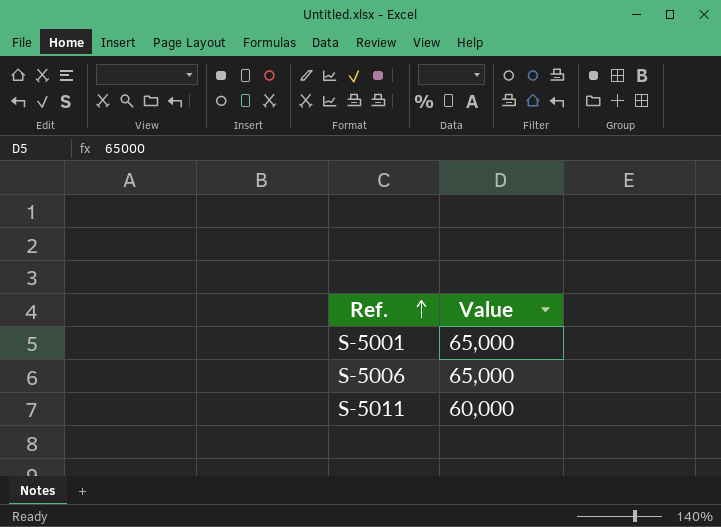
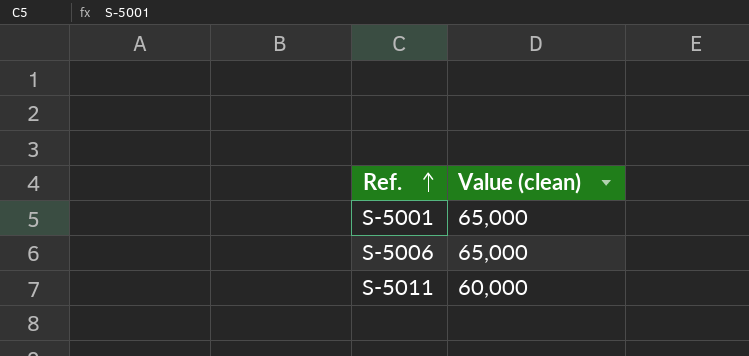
column name: Value -> Value (clean)

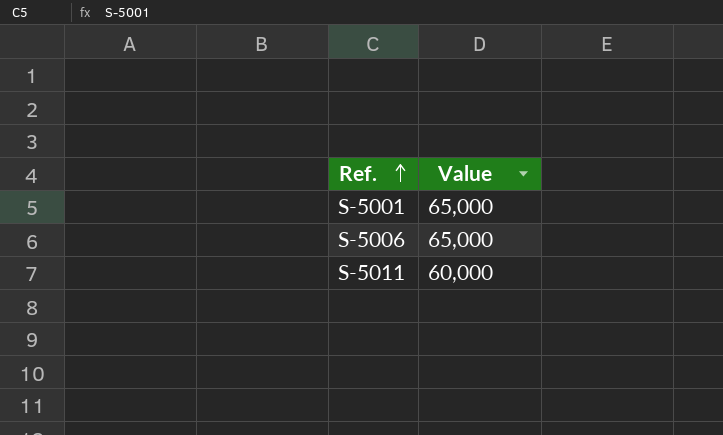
column name: Value (clean) -> Value

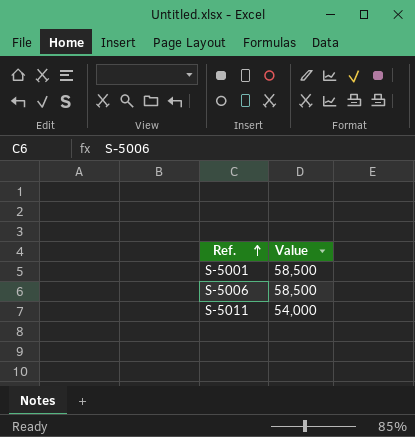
S-5001 | Value: 65,000 -> 58,500
S-5006 | Value: 65,000 -> 58,500
S-5011 | Value: 60,000 -> 54,000

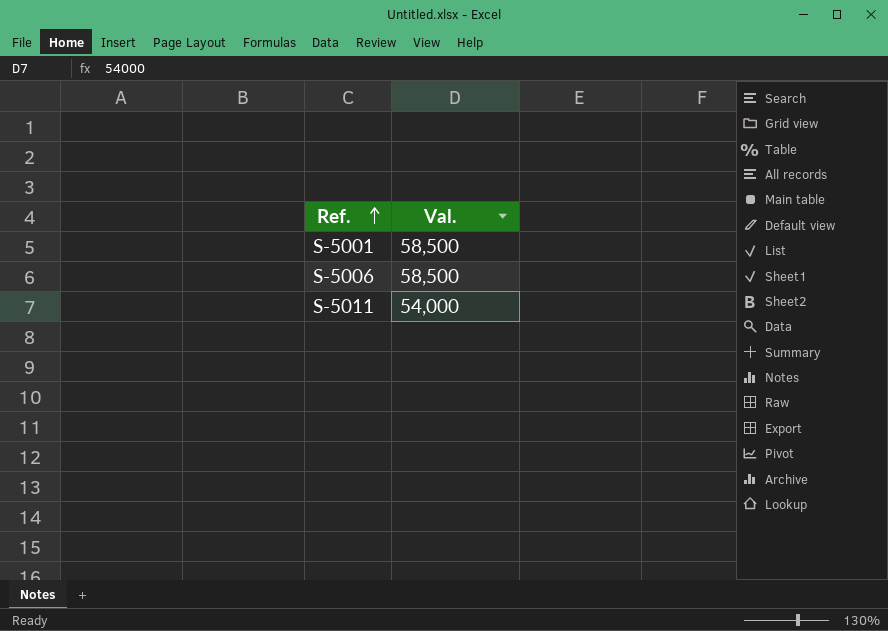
column name: Value -> Val.

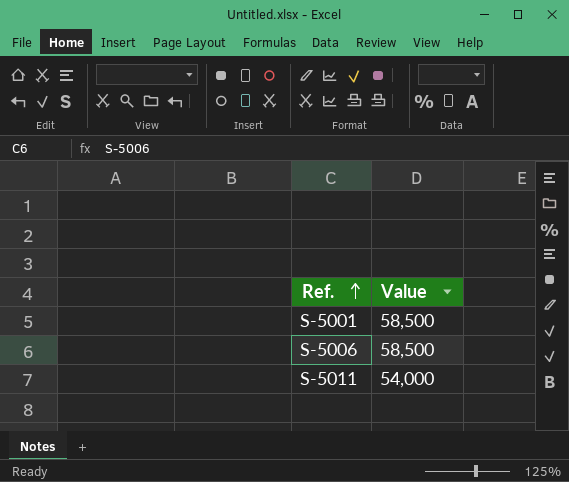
column name: Val. -> Value

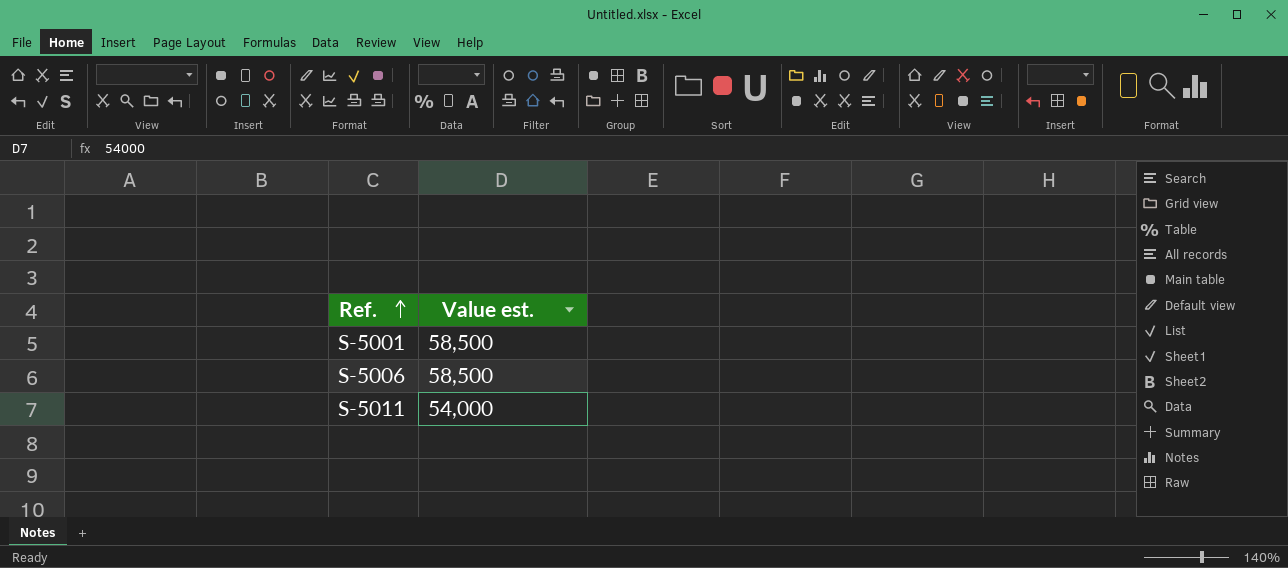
column name: Value -> Value est.

